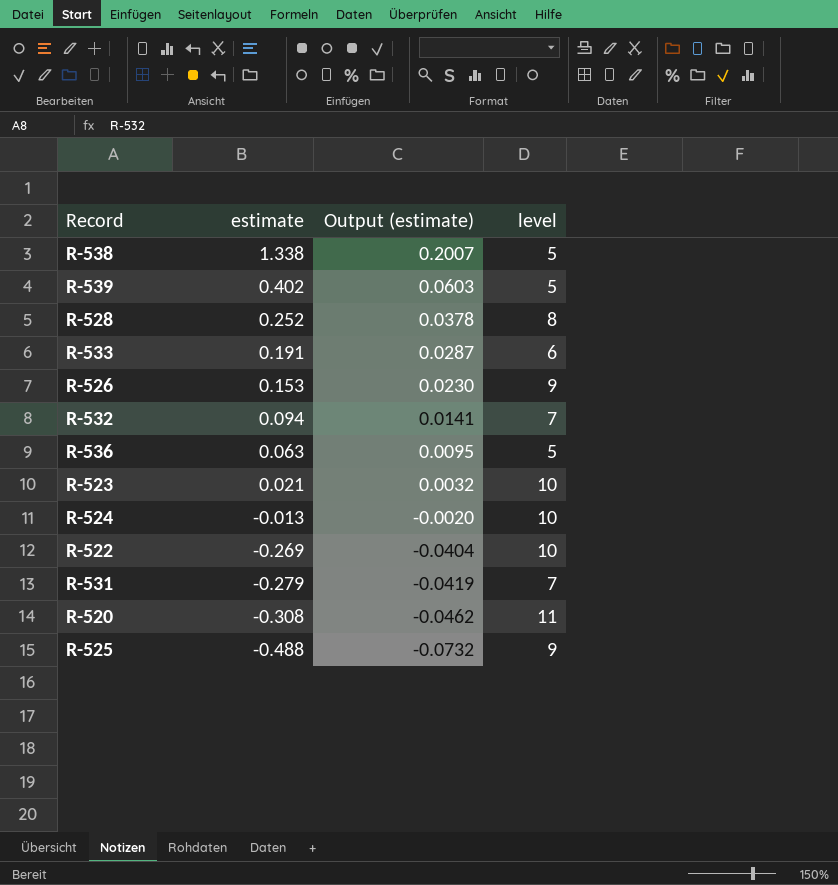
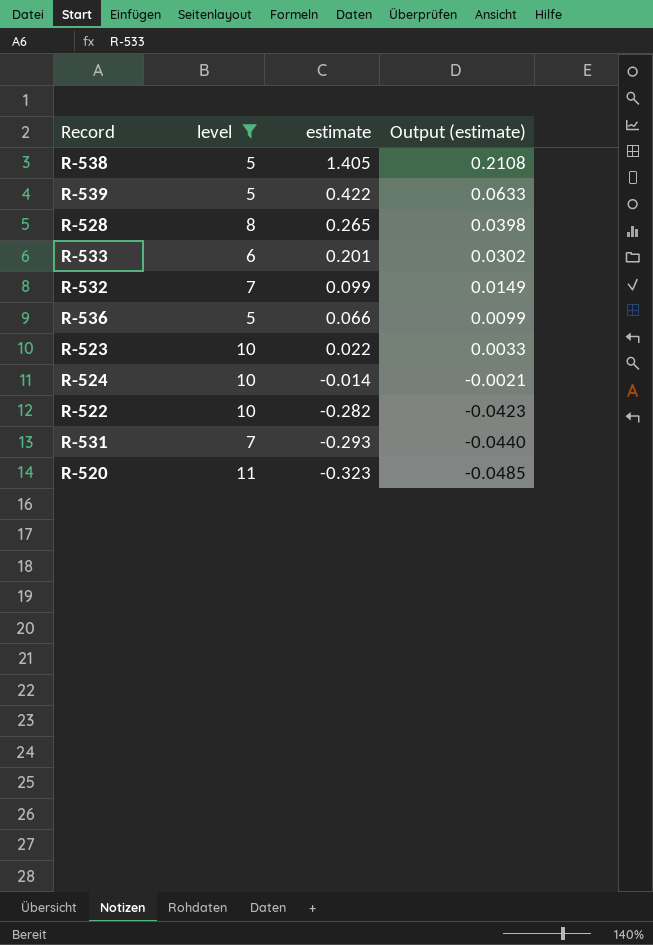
filter: none -> level != 9
column level | position: 4 -> 2
R-538 | estimate: 1.338 -> 1.405
R-538 | Output (estimate): 0.2007 -> 0.2108
R-539 | estimate: 0.402 -> 0.422
R-539 | Output (estimate): 0.0603 -> 0.0633
R-528 | estimate: 0.252 -> 0.265
R-528 | Output (estimate): 0.0378 -> 0.0398
R-533 | estimate: 0.191 -> 0.201
R-533 | Output (estimate): 0.0287 -> 0.0302
R-532 | estimate: 0.094 -> 0.099
R-532 | Output (estimate): 0.0141 -> 0.0149
R-536 | estimate: 0.063 -> 0.066
R-536 | Output (estimate): 0.0095 -> 0.0099
R-523 | estimate: 0.021 -> 0.022
R-523 | Output (estimate): 0.0032 -> 0.0033
R-524 | estimate: -0.013 -> -0.014
R-524 | Output (estimate): -0.0020 -> -0.0021
R-522 | estimate: -0.269 -> -0.282
R-522 | Output (estimate): -0.0404 -> -0.0423
R-531 | estimate: -0.279 -> -0.293
R-531 | Output (estimate): -0.0419 -> -0.0440
R-520 | estimate: -0.308 -> -0.323
R-520 | Output (estimate): -0.0462 -> -0.0485

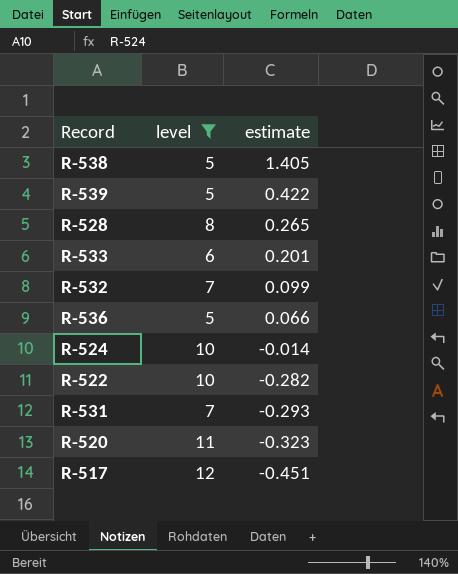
column Output (estimate) | formula: [estimate] * 0.15 -> none
row R-523: 10 | 0.022 | 0.0033 -> none
row R-517: none -> 12 | -0.451

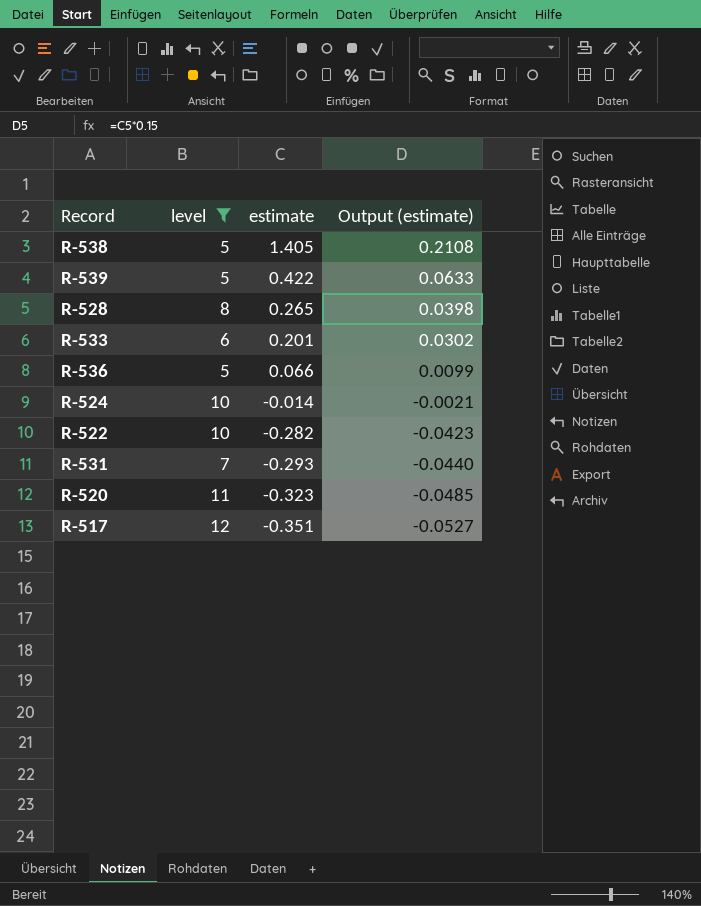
column Output (estimate) | formula: none -> [estimate] * 0.15
row R-532: 7 | 0.099 -> none
R-517 | estimate: -0.451 -> -0.351

